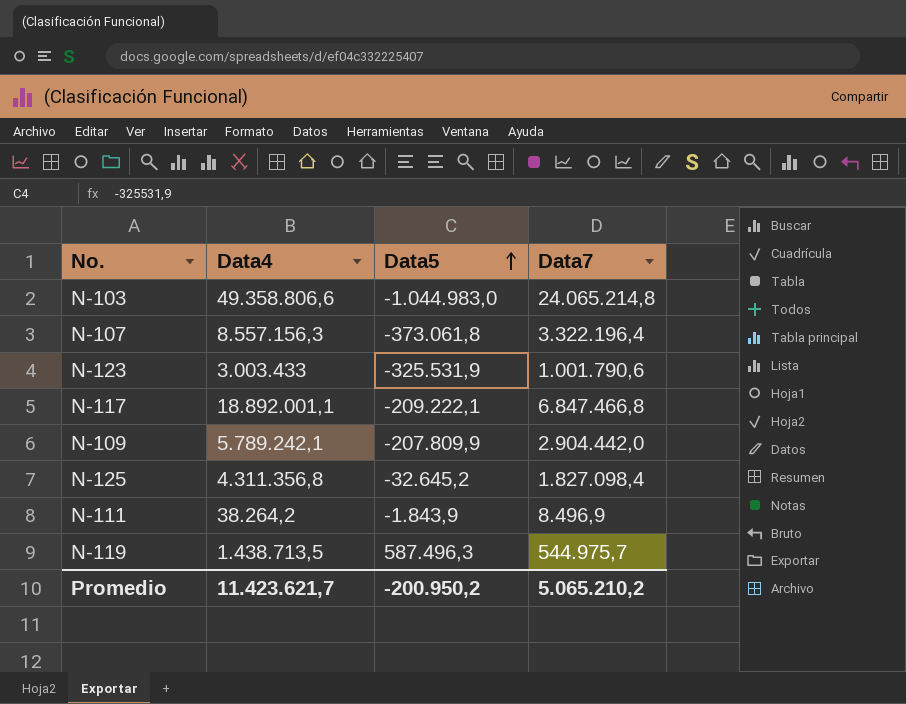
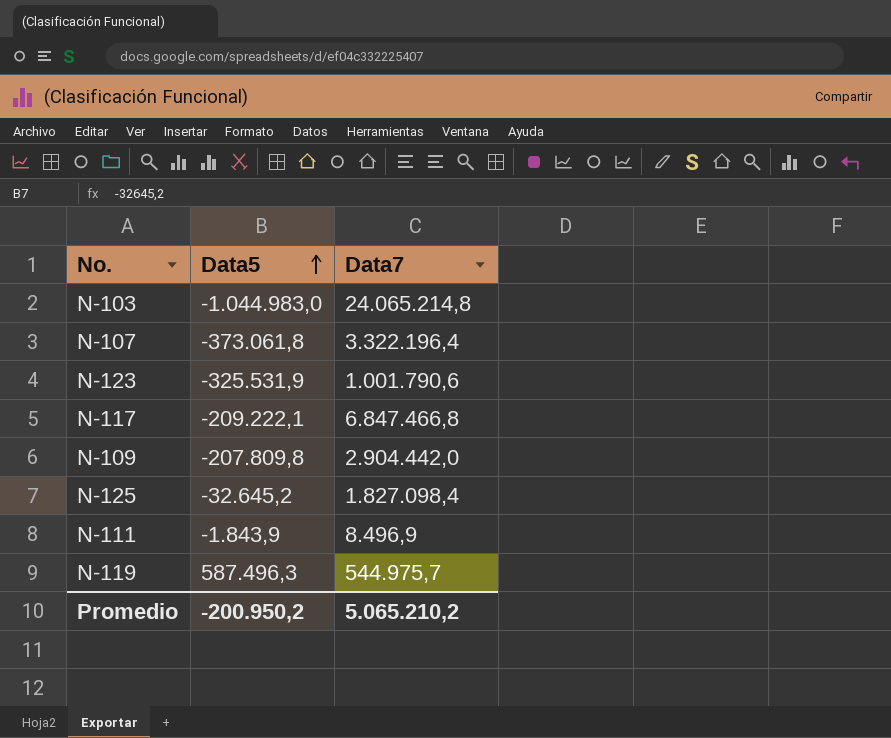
column Data4 | position: 2 -> none
N-109 | Data5: -207.809,9 -> -207.809,8

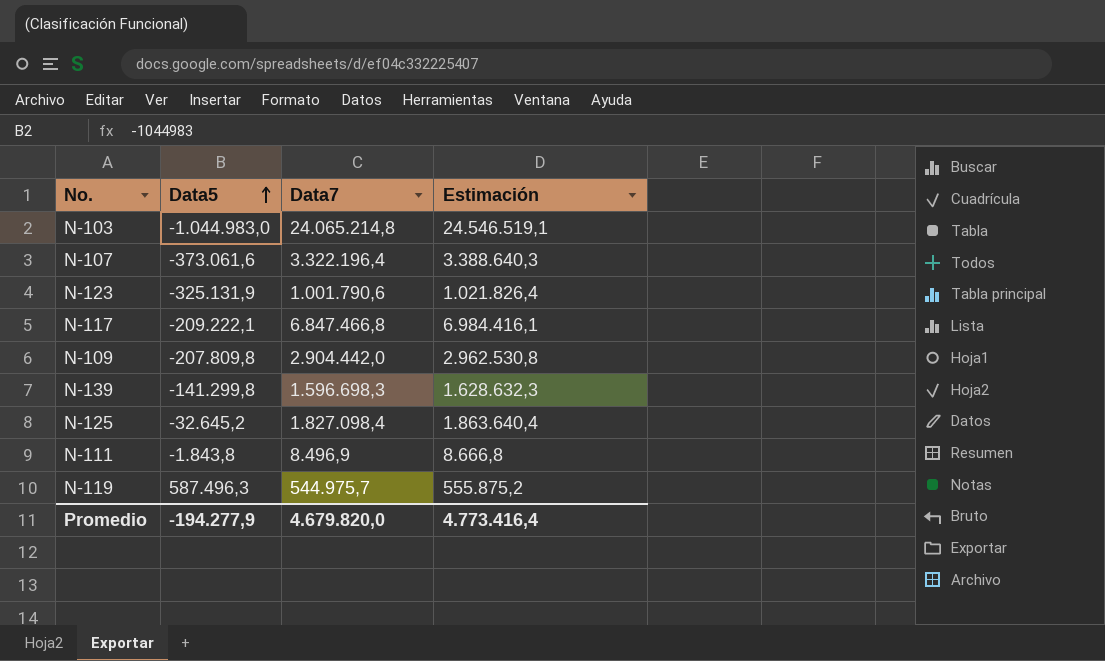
column Estimación | formula: none -> [Data7] * 1,02
N-107 | Data5: -373.061,8 -> -373.061,6
N-123 | Data5: -325.531,9 -> -325.131,9
row N-139: none -> -141.299,8 | 1.596.698,3 | 1.628.632,3
N-111 | Data5: -1.843,9 -> -1.843,8
Promedio | Data5: -200.950,2 -> -194.277,9
Promedio | Data7: 5.065.210,2 -> 4.679.820,0

